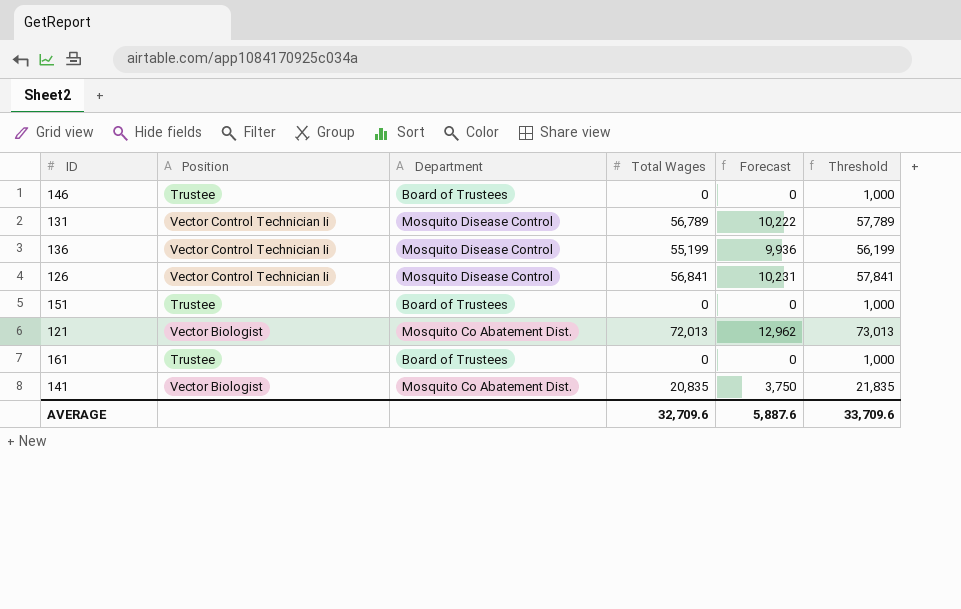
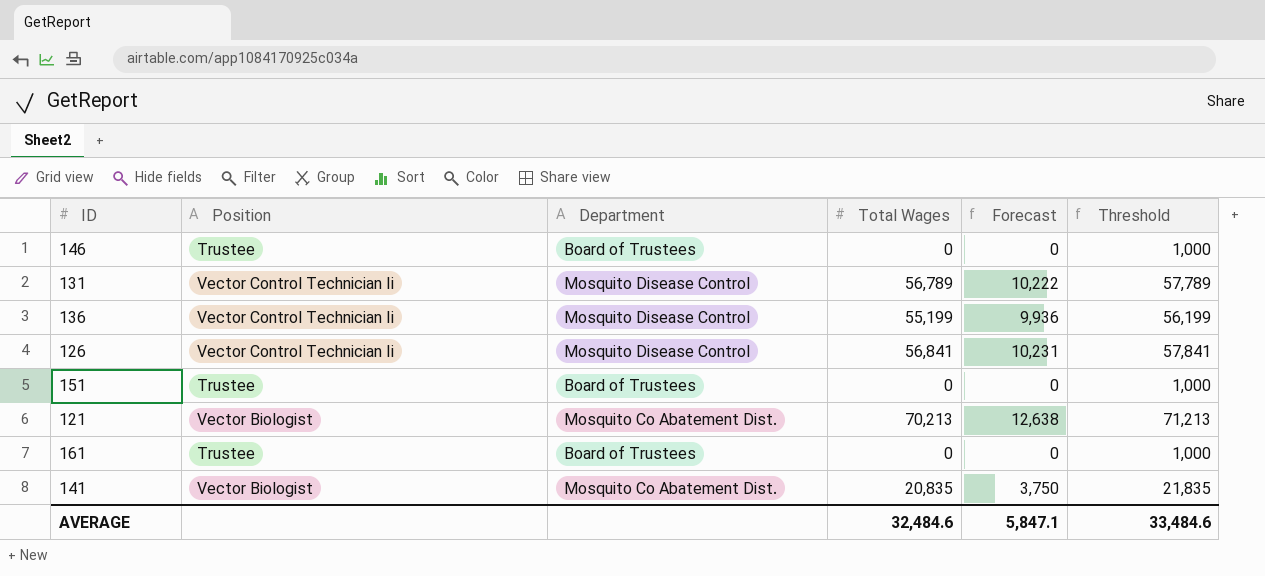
121 | Total Wages: 72,013 -> 70,213
121 | Forecast: 12,962 -> 12,638
121 | Threshold: 73,013 -> 71,213
AVERAGE | Total Wages: 32,709.6 -> 32,484.6
AVERAGE | Forecast: 5,887.6 -> 5,847.1
AVERAGE | Threshold: 33,709.6 -> 33,484.6

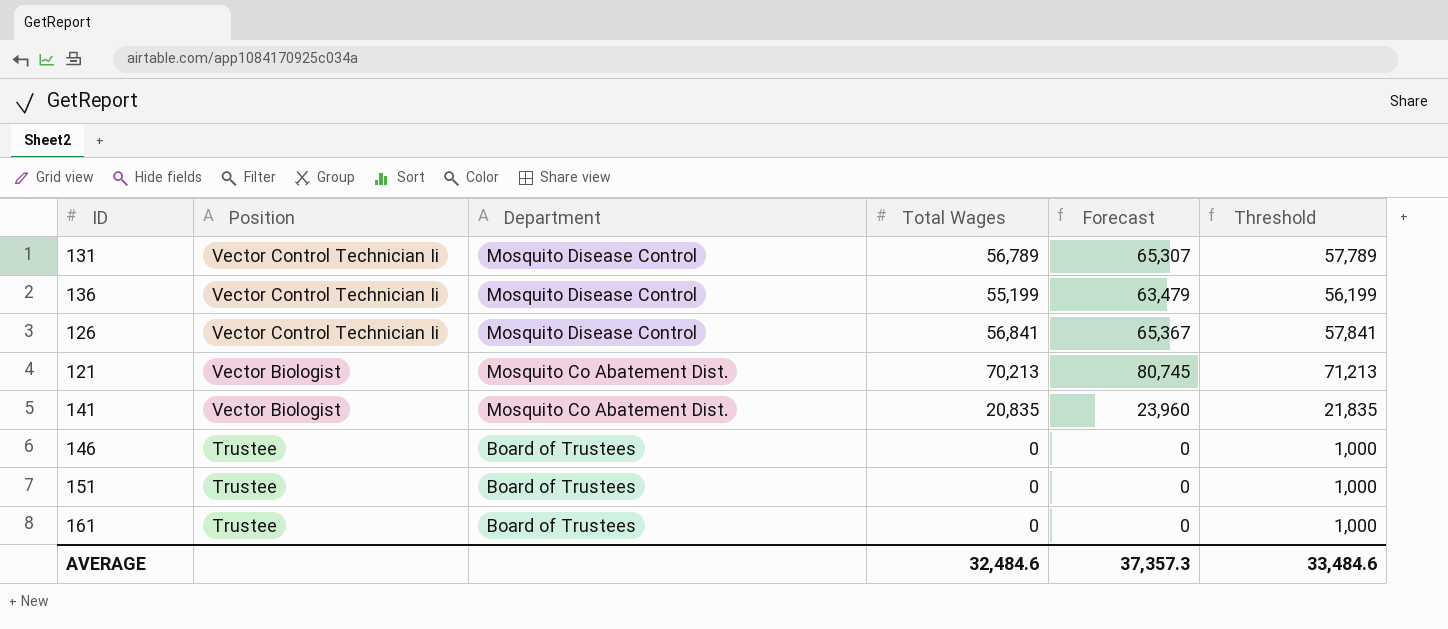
row order: none -> Position descending
column Forecast | formula: [Total Wages] * 0.18 -> [Total Wages] * 1.15
AVERAGE | Forecast: 5,847.1 -> 37,357.3

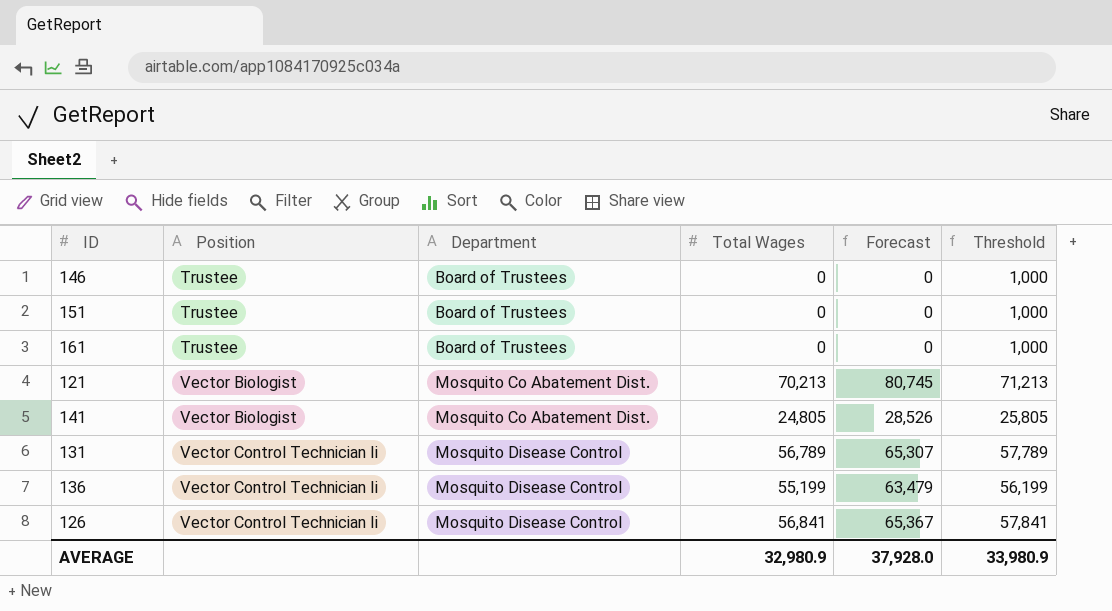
row order: Position descending -> Position ascending
141 | Total Wages: 20,835 -> 24,805
141 | Forecast: 23,960 -> 28,526
141 | Threshold: 21,835 -> 25,805
AVERAGE | Total Wages: 32,484.6 -> 32,980.9
AVERAGE | Forecast: 37,357.3 -> 37,928.0
AVERAGE | Threshold: 33,484.6 -> 33,980.9

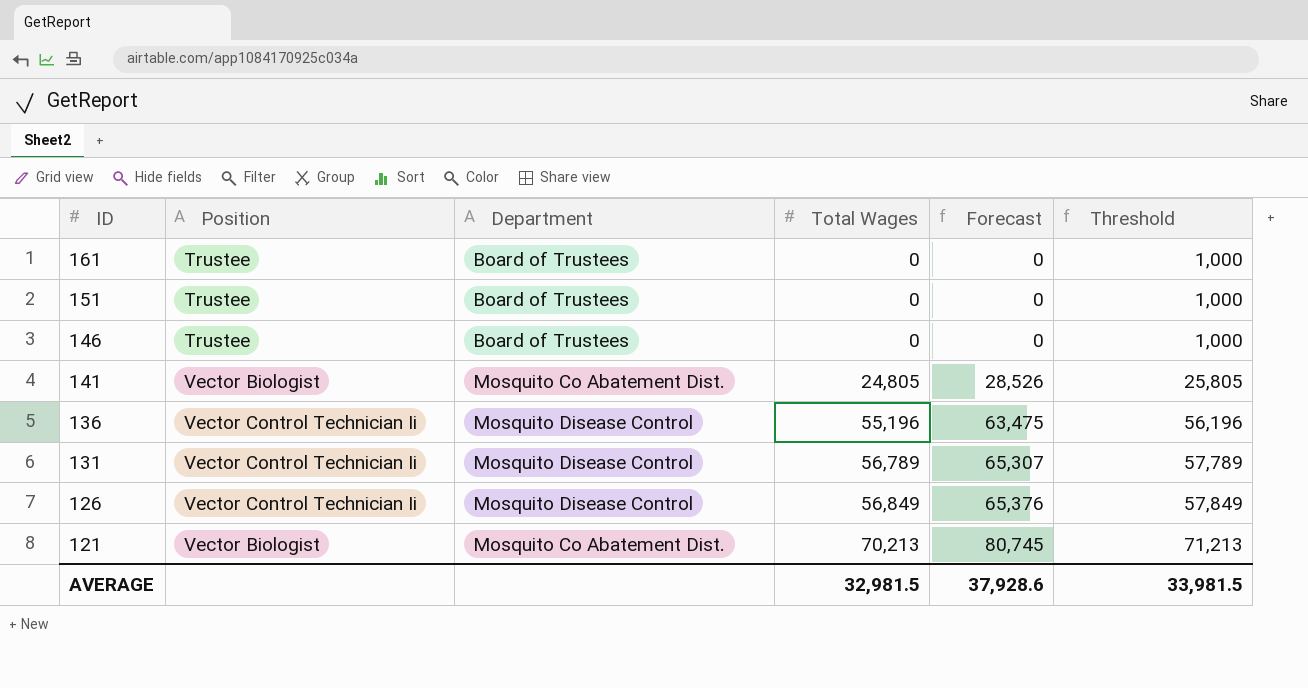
row order: Position ascending -> ID descending
136 | Total Wages: 55,199 -> 55,196
136 | Forecast: 63,479 -> 63,475
136 | Threshold: 56,199 -> 56,196
126 | Total Wages: 56,841 -> 56,849
126 | Forecast: 65,367 -> 65,376
126 | Threshold: 57,841 -> 57,849
AVERAGE | Total Wages: 32,980.9 -> 32,981.5
AVERAGE | Forecast: 37,928.0 -> 37,928.6
AVERAGE | Threshold: 33,980.9 -> 33,981.5

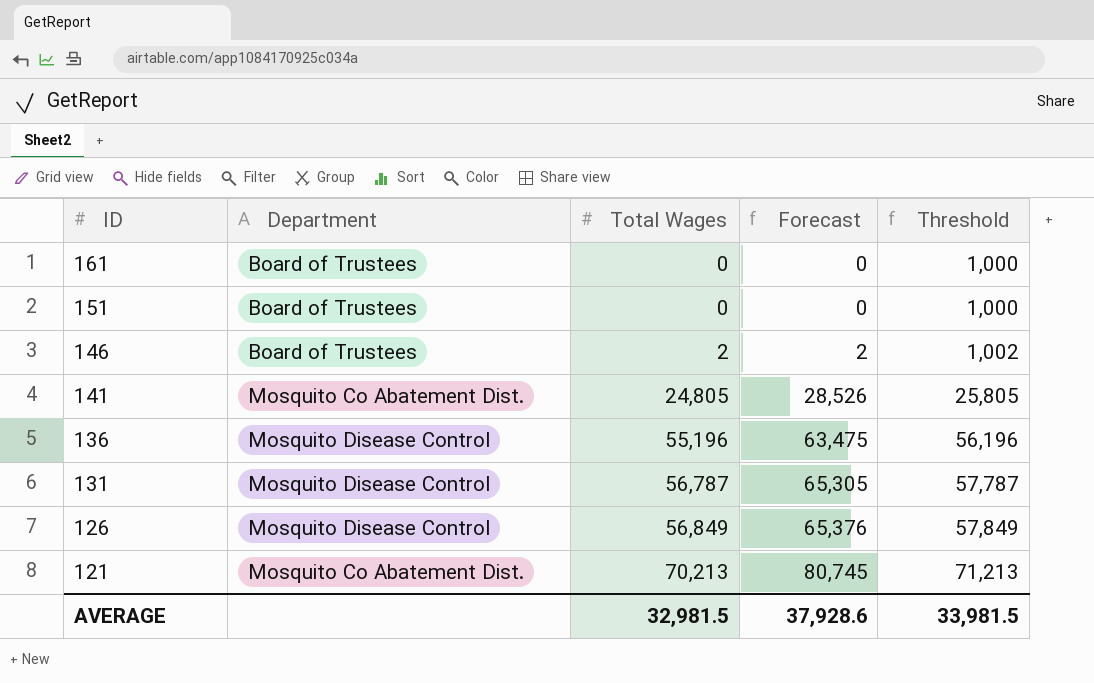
column Position | position: 2 -> none
146 | Total Wages: 0 -> 2
146 | Forecast: 0 -> 2
146 | Threshold: 1,000 -> 1,002
131 | Total Wages: 56,789 -> 56,787
131 | Forecast: 65,307 -> 65,305
131 | Threshold: 57,789 -> 57,787

